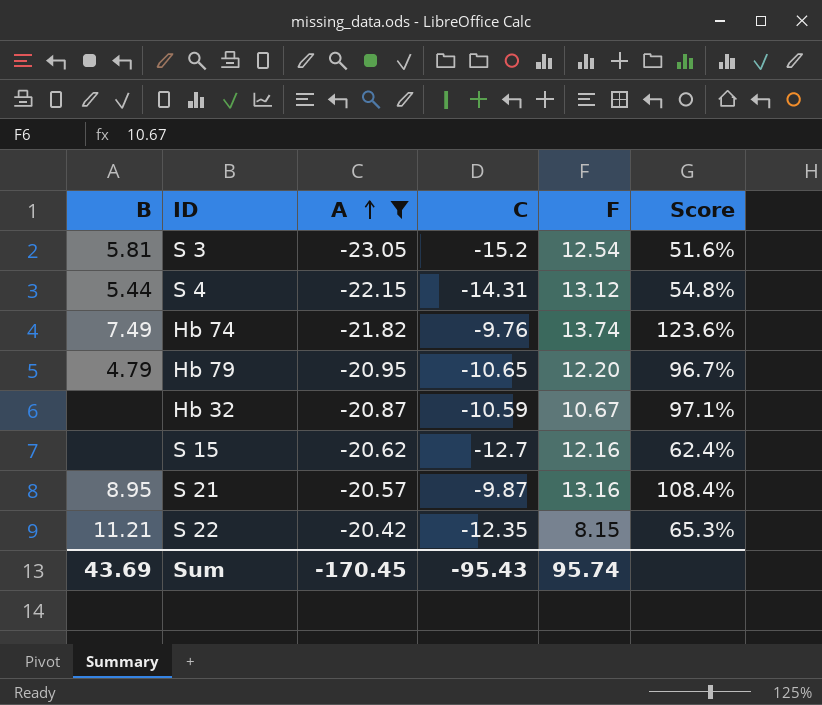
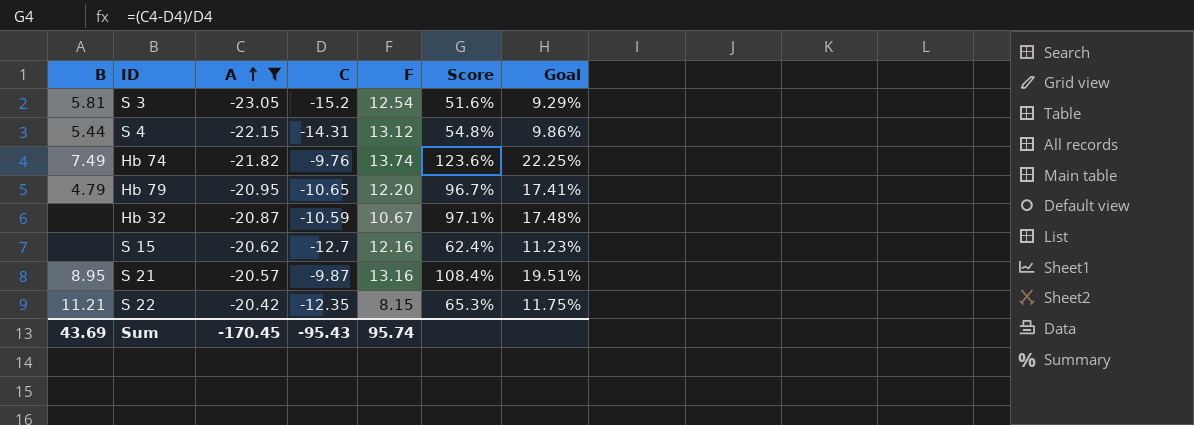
column Goal | formula: none -> [Score] * 0.18

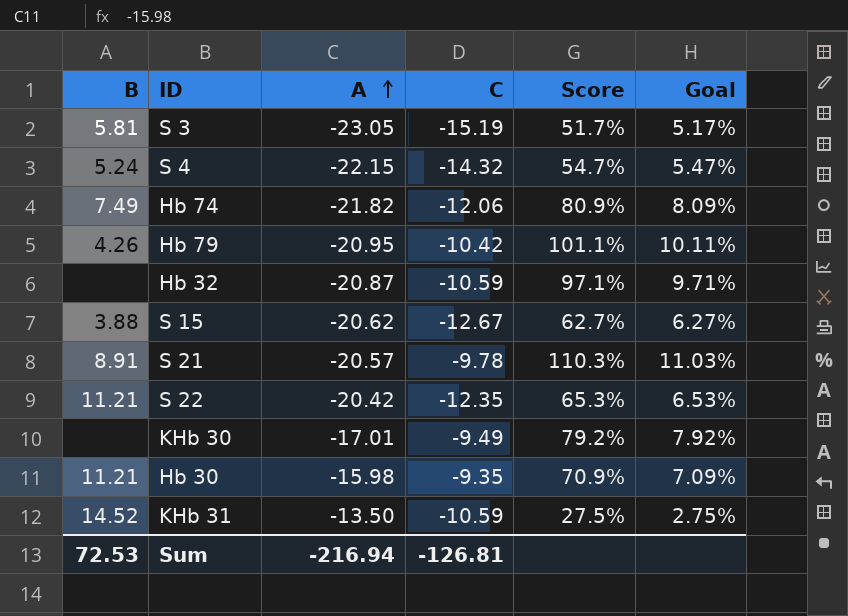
filter: A <= -20.42 -> none
column F | position: 5 -> none
column Goal | formula: [Score] * 0.18 -> [Score] * 0.1
S 3 | C: -15.2 -> -15.19
S 3 | Score: 51.6% -> 51.7%
S 4 | B: 5.44 -> 5.24
S 4 | C: -14.31 -> -14.32
S 4 | Score: 54.8% -> 54.7%
Hb 74 | C: -9.76 -> -12.06
Hb 74 | Score: 123.6% -> 80.9%
Hb 79 | B: 4.79 -> 4.26
Hb 79 | C: -10.65 -> -10.42
Hb 79 | Score: 96.7% -> 101.1%
S 15 | B: none -> 3.88
S 15 | C: -12.7 -> -12.67
S 15 | Score: 62.4% -> 62.7%
S 21 | B: 8.95 -> 8.91
S 21 | C: -9.87 -> -9.78
S 21 | Score: 108.4% -> 110.3%
Sum | B: 43.69 -> 72.53
Sum | A: -170.45 -> -216.94
Sum | C: -95.43 -> -126.81

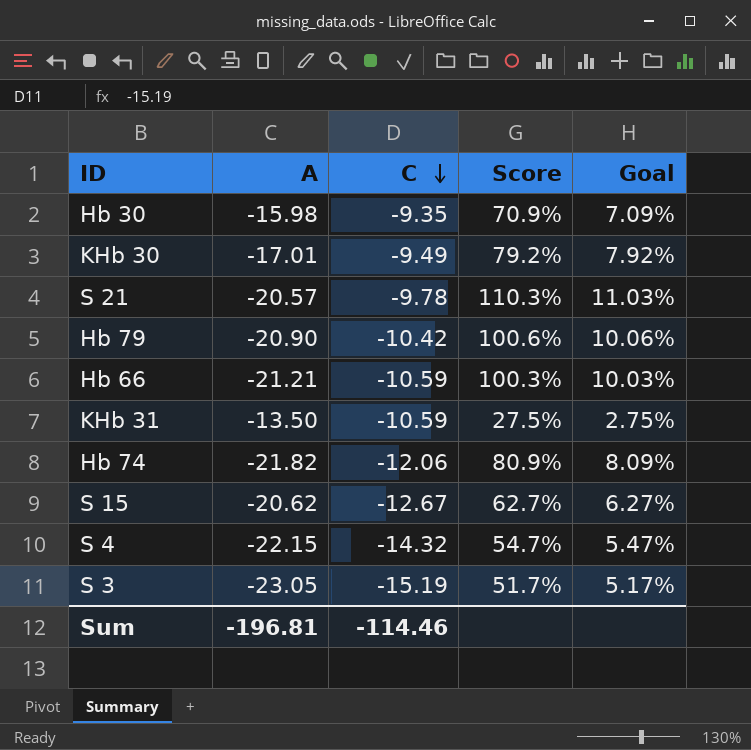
row order: A ascending -> C descending
column B | position: 1 -> none
row Hb 32: none | -20.87 | -10.59 | 97.1% | 9.71% -> none
row S 22: 11.21 | -20.42 | -12.35 | 65.3% | 6.53% -> none
Hb 79 | A: -20.95 -> -20.90
Hb 79 | Score: 101.1% -> 100.6%
Hb 79 | Goal: 10.11% -> 10.06%
row Hb 66: none -> -21.21 | -10.59 | 100.3% | 10.03%
Sum | A: -216.94 -> -196.81
Sum | C: -126.81 -> -114.46

